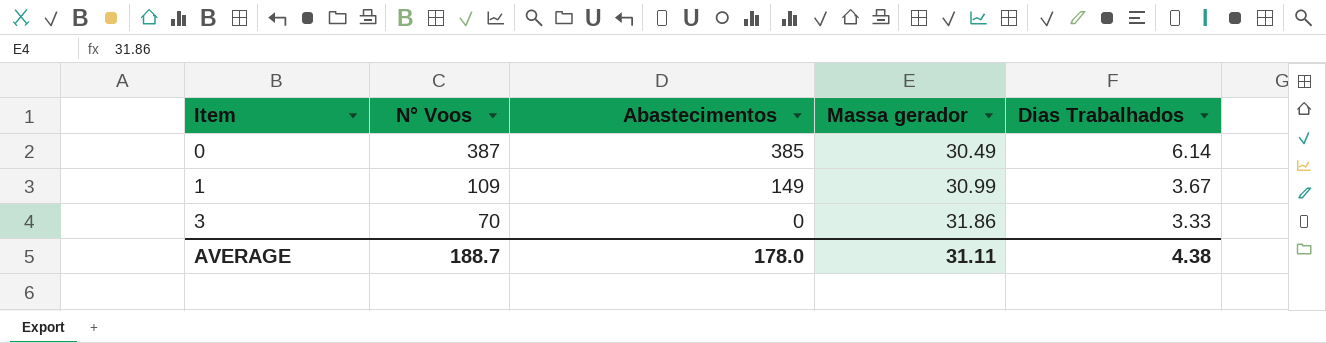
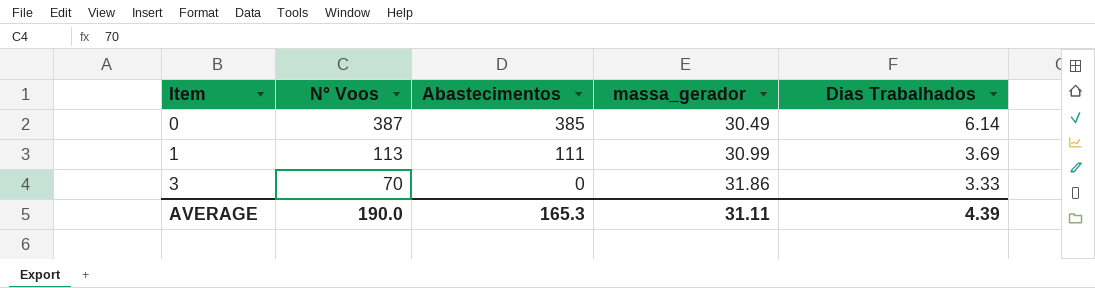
column name: Massa gerador -> massa_gerador
1 | N° Voos: 109 -> 113
1 | Abastecimentos: 149 -> 111
1 | Dias Trabalhados: 3.67 -> 3.69
AVERAGE | N° Voos: 188.7 -> 190.0
AVERAGE | Abastecimentos: 178.0 -> 165.3
AVERAGE | Dias Trabalhados: 4.38 -> 4.39

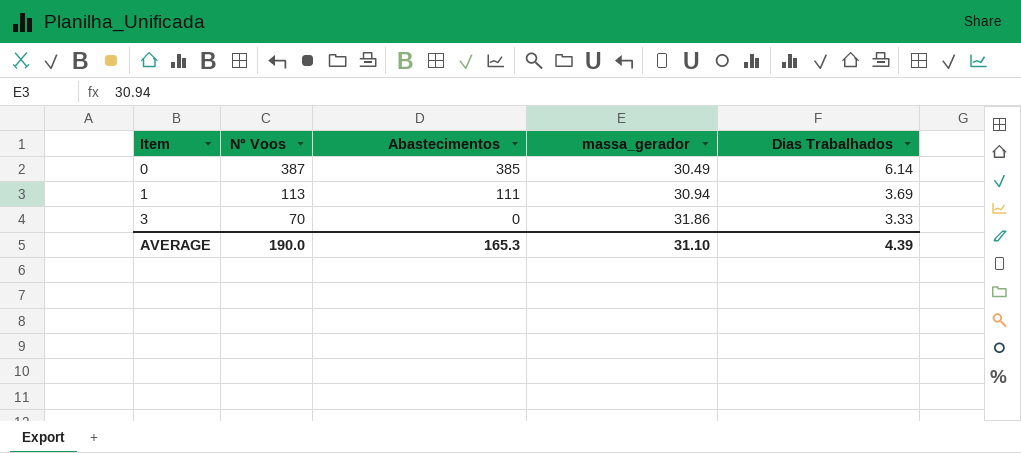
1 | massa_gerador: 30.99 -> 30.94
AVERAGE | massa_gerador: 31.11 -> 31.10

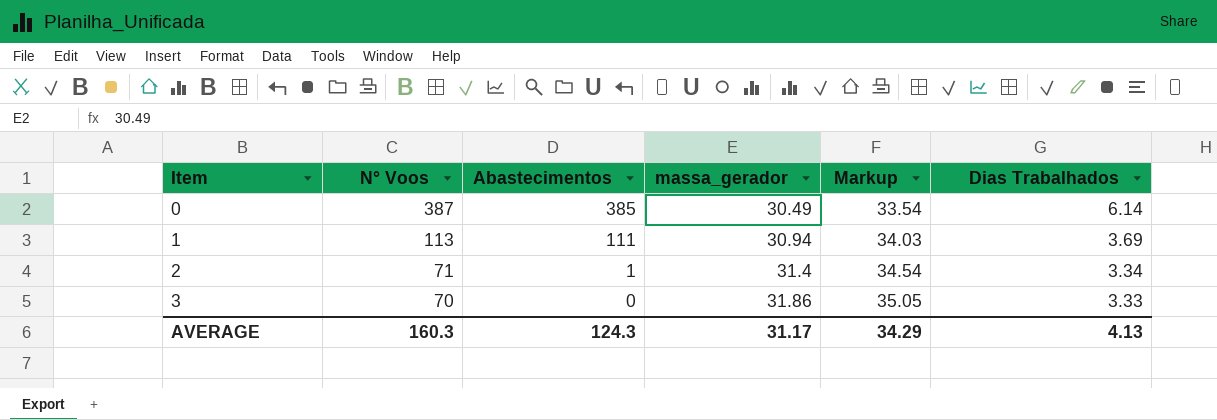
column Markup | formula: none -> [massa_gerador] * 1.1
row 2: none -> 71 | 1 | 31.4 | 34.54 | 3.34
AVERAGE | N° Voos: 190.0 -> 160.3
AVERAGE | Abastecimentos: 165.3 -> 124.3
AVERAGE | massa_gerador: 31.10 -> 31.17
AVERAGE | Dias Trabalhados: 4.39 -> 4.13

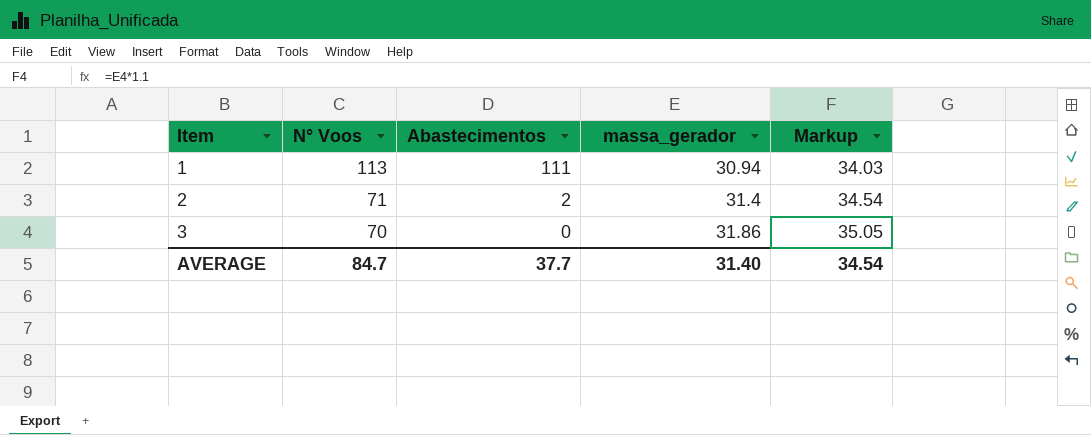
column Dias Trabalhados | position: 6 -> none
row 0: 387 | 385 | 30.49 | 33.54 | 6.14 -> none
2 | Abastecimentos: 1 -> 2
AVERAGE | N° Voos: 160.3 -> 84.7
AVERAGE | Abastecimentos: 124.3 -> 37.7
AVERAGE | massa_gerador: 31.17 -> 31.40
AVERAGE | Markup: 34.29 -> 34.54

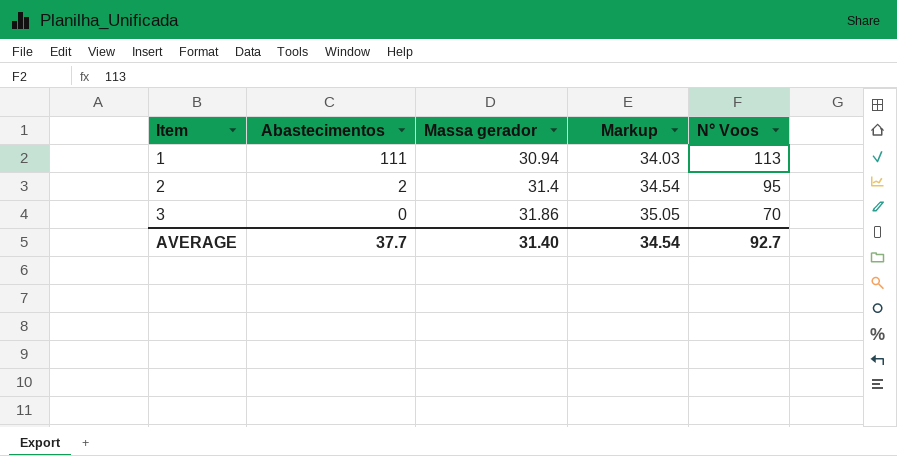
column name: massa_gerador -> Massa gerador
column N° Voos | position: 2 -> 5
2 | N° Voos: 71 -> 95
AVERAGE | N° Voos: 84.7 -> 92.7

